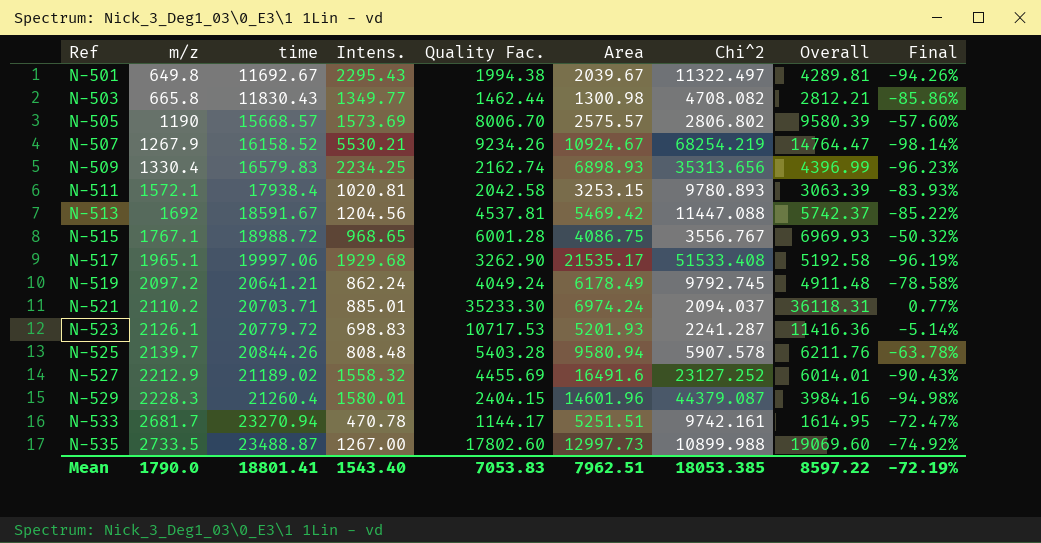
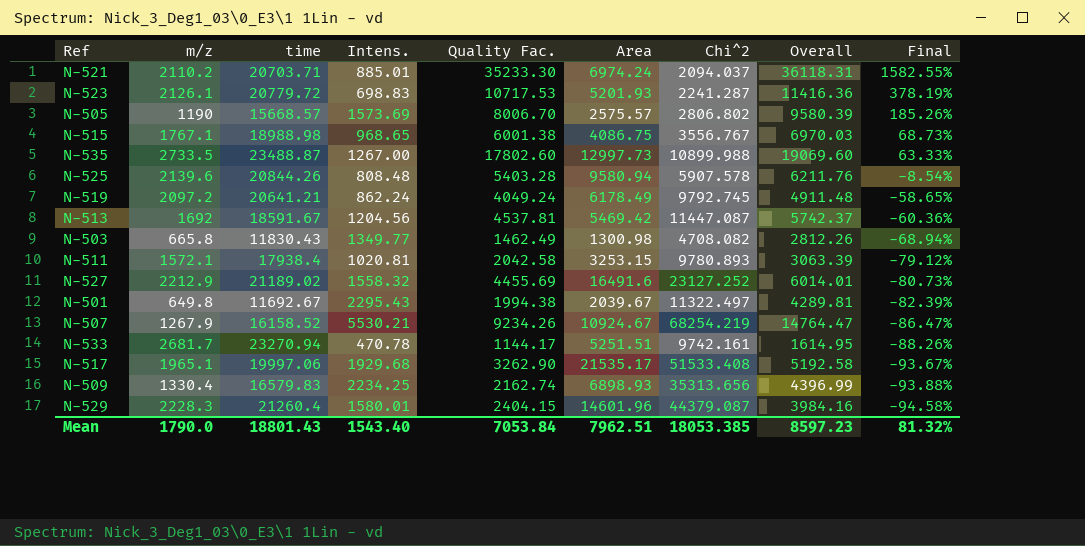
row order: Ref ascending -> Final descending
column Final | formula: ([m/z] - [Chi^2]) / [Chi^2] -> ([Quality Fac.] - [Chi^2]) / [Chi^2]
N-515 | time: 18988.72 -> 18988.98
N-515 | Quality Fac.: 6001.28 -> 6001.38
N-515 | Overall: 6969.93 -> 6970.03
N-525 | m/z: 2139.7 -> 2139.6
N-513 | Chi^2: 11447.088 -> 11447.087
N-503 | Quality Fac.: 1462.44 -> 1462.49
N-503 | Overall: 2812.21 -> 2812.26
Mean | time: 18801.41 -> 18801.43
Mean | Quality Fac.: 7053.83 -> 7053.84
Mean | Overall: 8597.22 -> 8597.23
Mean | Final: -72.19% -> 81.32%

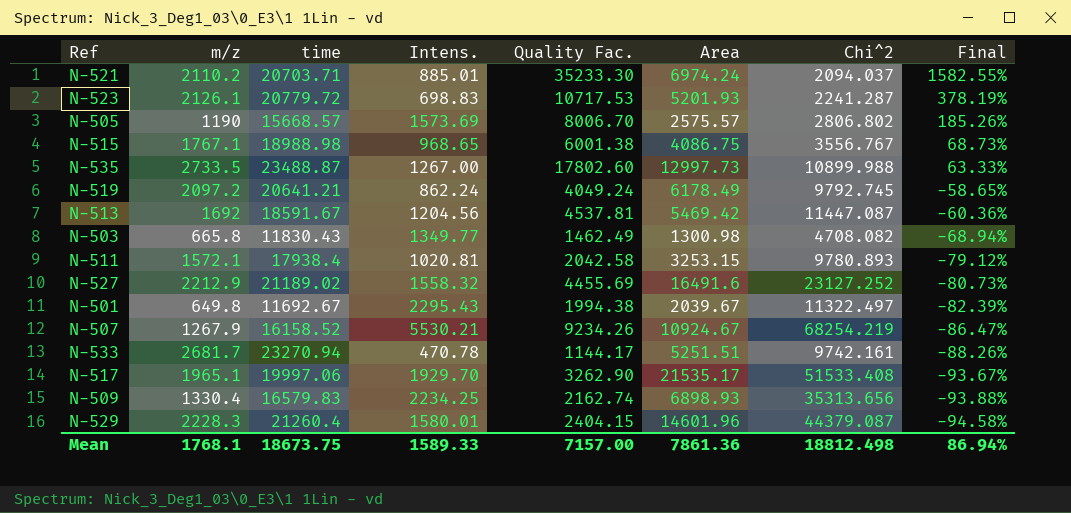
column Overall | formula: [Intens.] + [Quality Fac.] -> none
row N-525: 2139.6 | 20844.26 | 808.48 | 5403.28 | 9580.94 | 5907.578 | 6211.76 | -8.54% -> none
N-517 | Intens.: 1929.68 -> 1929.70
Mean | m/z: 1790.0 -> 1768.1
Mean | time: 18801.43 -> 18673.75
Mean | Intens.: 1543.40 -> 1589.33
Mean | Quality Fac.: 7053.84 -> 7157.00
Mean | Area: 7962.51 -> 7861.36
Mean | Chi^2: 18053.385 -> 18812.498
Mean | Final: 81.32% -> 86.94%

